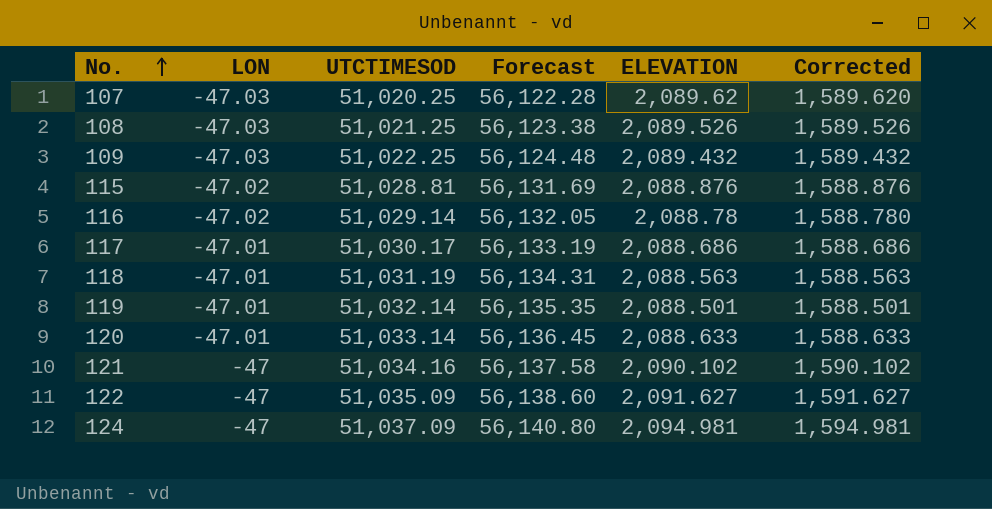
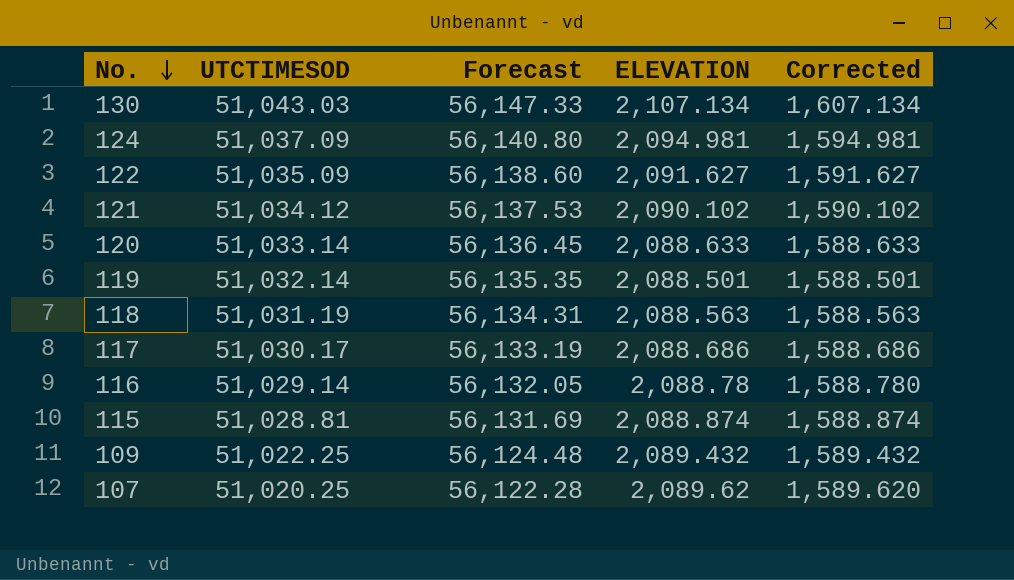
row order: No. ascending -> No. descending
column LON | position: 2 -> none
row 108: -47.03 | 51,021.25 | 56,123.38 | 2,089.526 | 1,589.526 -> none
row 130: none -> 51,043.03 | 56,147.33 | 2,107.134 | 1,607.134
121 | UTCTIMESOD: 51,034.16 -> 51,034.12
121 | Forecast: 56,137.58 -> 56,137.53
115 | ELEVATION: 2,088.876 -> 2,088.874
115 | Corrected: 1,588.876 -> 1,588.874

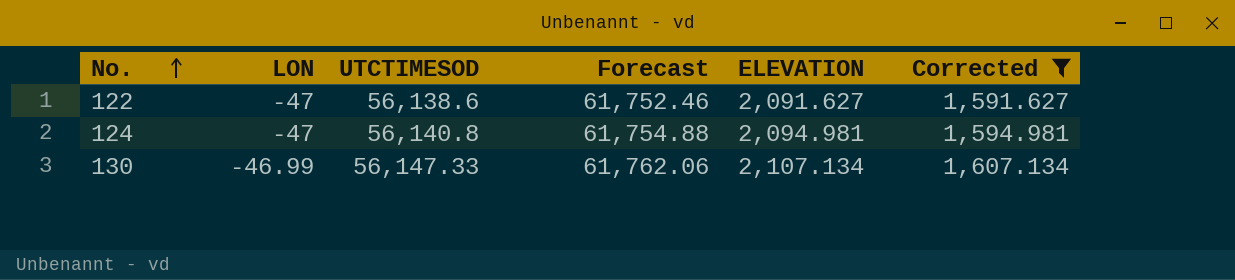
filter: none -> Corrected >= 1,591.627
row order: No. descending -> No. ascending
column LON | position: none -> 2
122 | UTCTIMESOD: 51,035.09 -> 56,138.6
122 | Forecast: 56,138.60 -> 61,752.46
124 | UTCTIMESOD: 51,037.09 -> 56,140.8
124 | Forecast: 56,140.80 -> 61,754.88
130 | UTCTIMESOD: 51,043.03 -> 56,147.33
130 | Forecast: 56,147.33 -> 61,762.06

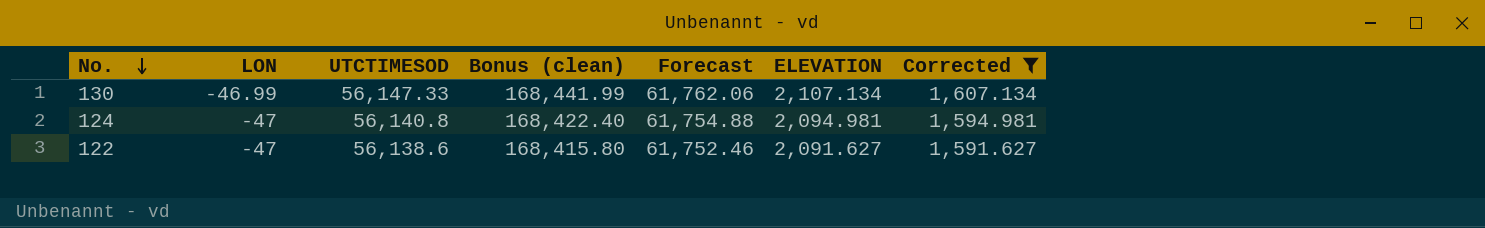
row order: No. ascending -> No. descending
column Bonus (clean) | formula: none -> [UTCTIMESOD] * 3

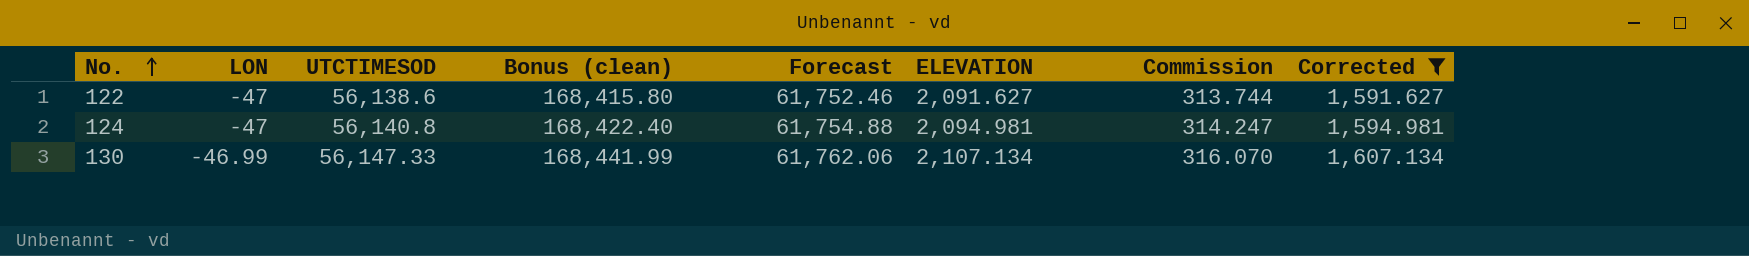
row order: No. descending -> No. ascending
column Commission | formula: none -> [ELEVATION] * 0.15

